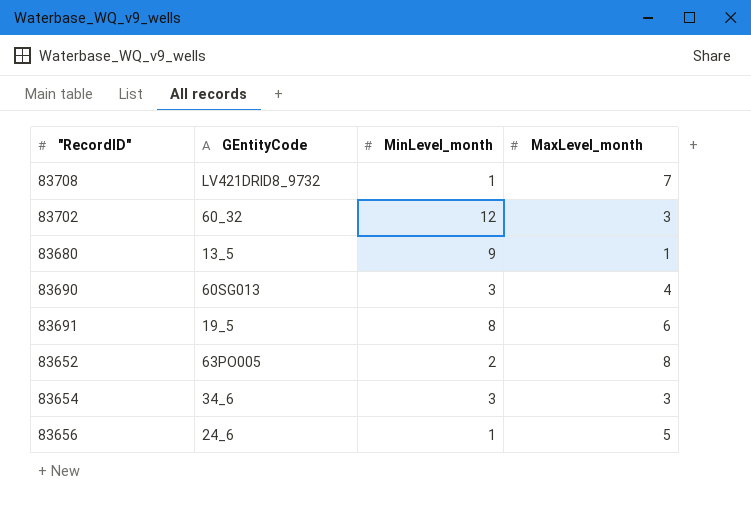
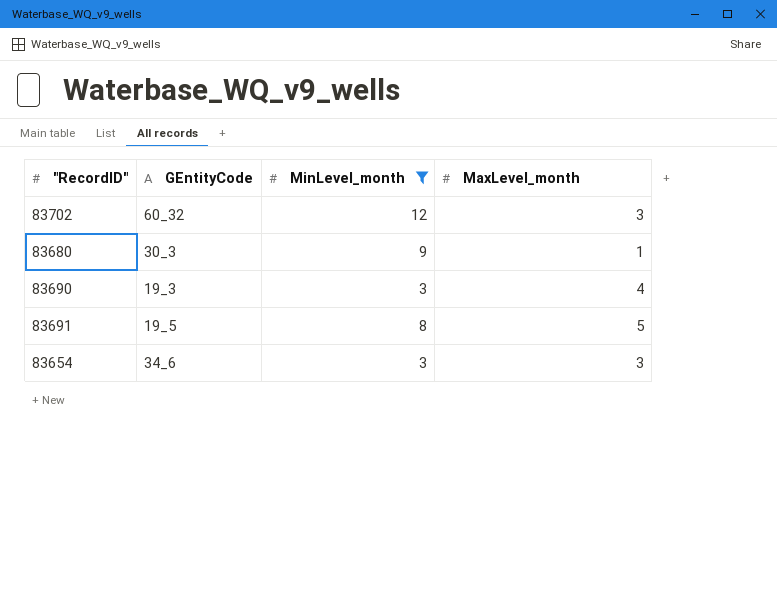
filter: none -> MinLevel_month >= 3
83680 | GEntityCode: 13_5 -> 30_3
83690 | GEntityCode: 60SG013 -> 19_3
83691 | MaxLevel_month: 6 -> 5

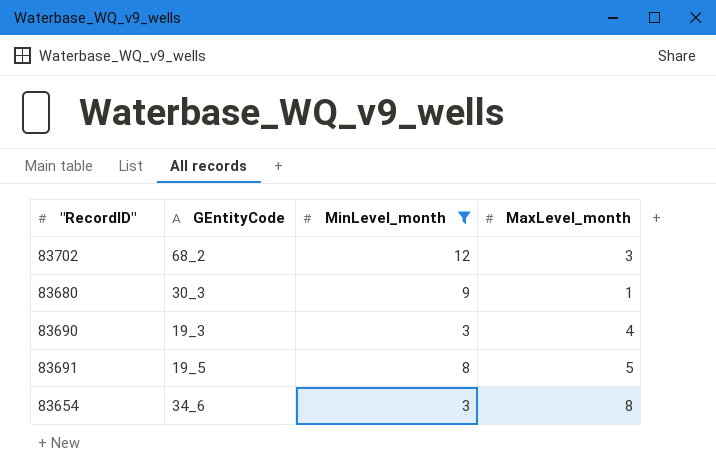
83702 | GEntityCode: 60_32 -> 68_2
83654 | MaxLevel_month: 3 -> 8

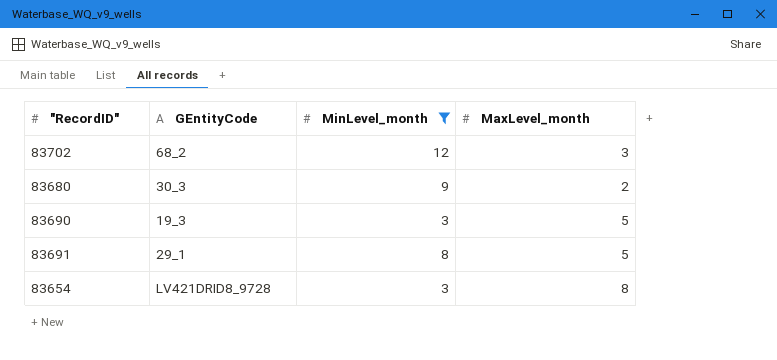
83680 | MaxLevel_month: 1 -> 2
83690 | MaxLevel_month: 4 -> 5
83691 | GEntityCode: 19_5 -> 29_1
83654 | GEntityCode: 34_6 -> LV421DRID8_9728

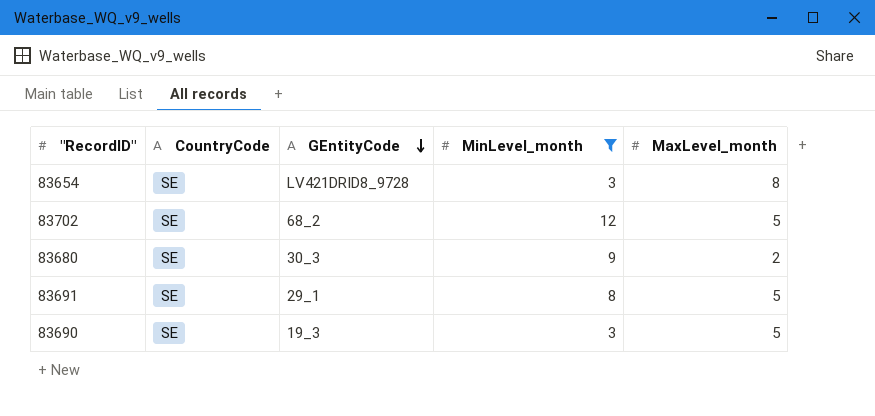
row order: none -> GEntityCode descending
column CountryCode | position: none -> 2
83702 | MaxLevel_month: 3 -> 5

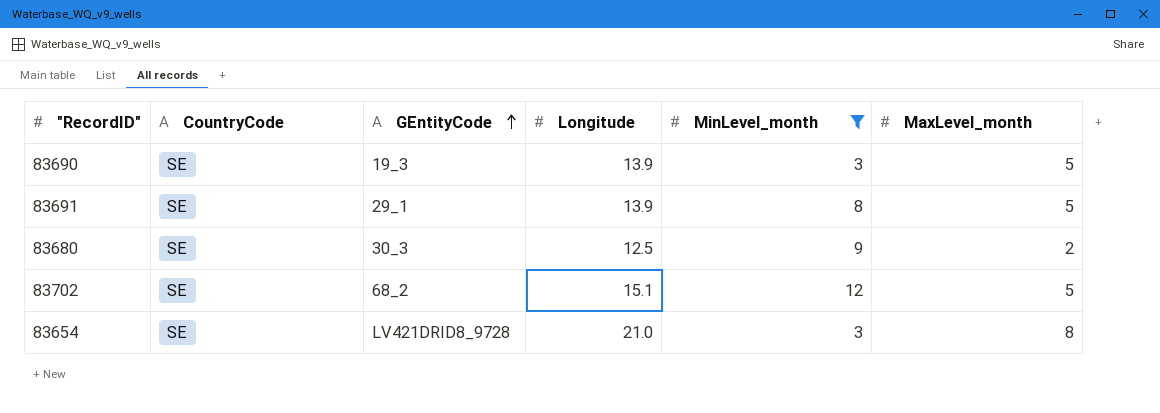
row order: GEntityCode descending -> GEntityCode ascending
column Longitude | position: none -> 4

